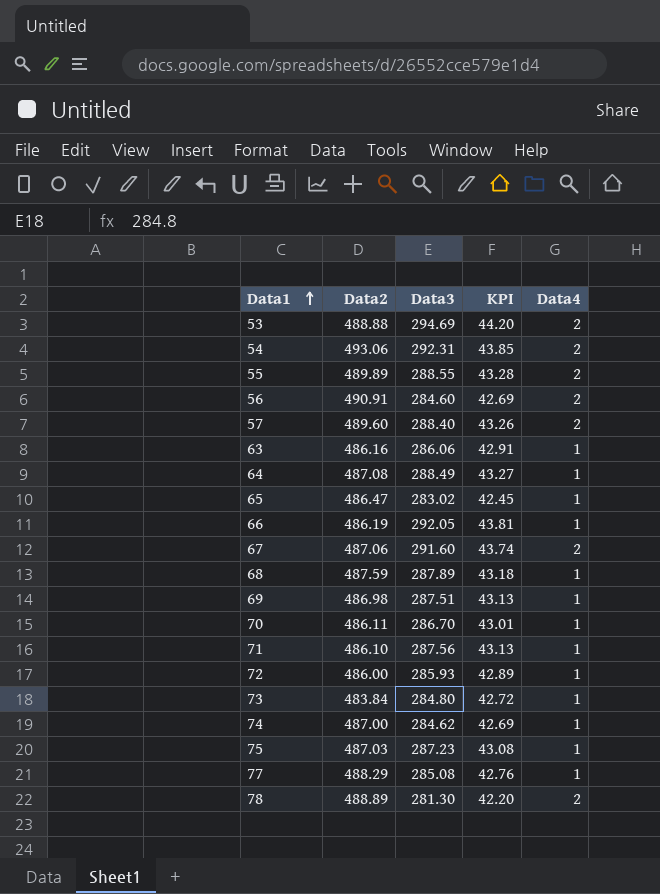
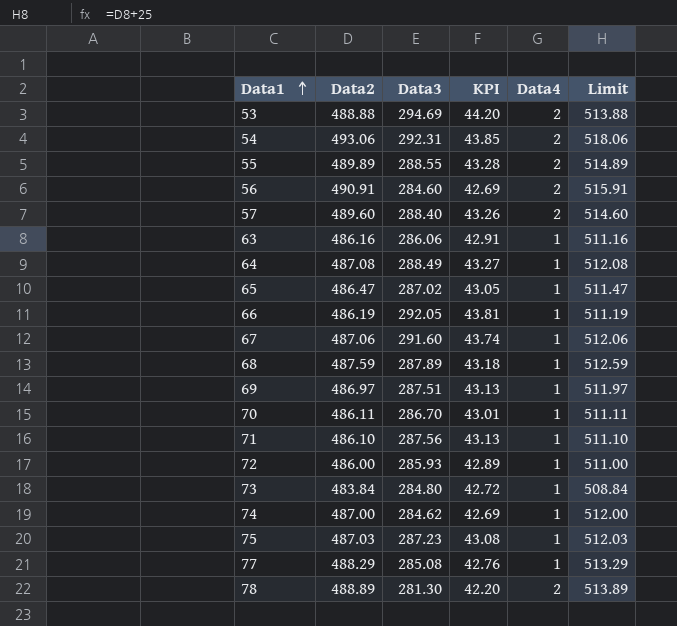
column Limit | formula: none -> [Data2] + 25
65 | Data3: 283.02 -> 287.02
65 | KPI: 42.45 -> 43.05
67 | Data4: 2 -> 1
69 | Data2: 486.98 -> 486.97

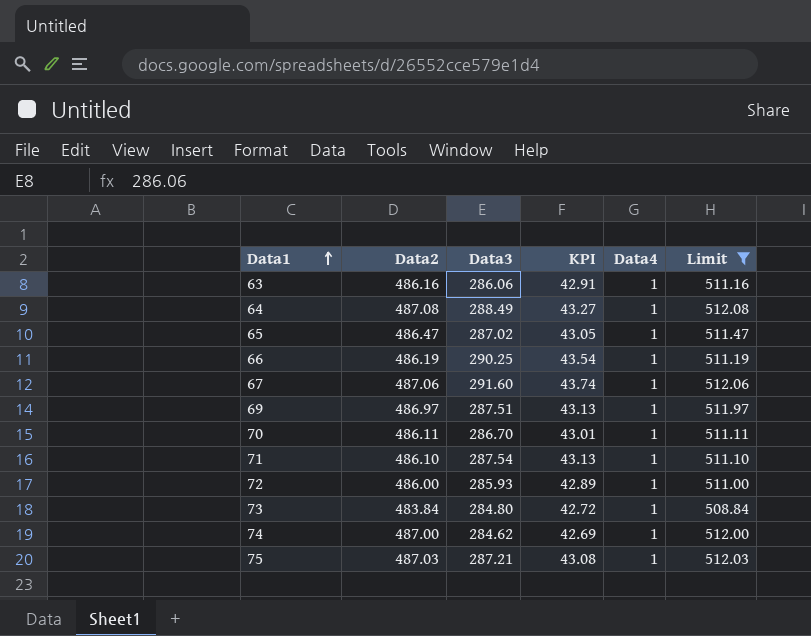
filter: none -> Limit <= 512.08
66 | Data3: 292.05 -> 290.25
66 | KPI: 43.81 -> 43.54
71 | Data3: 287.56 -> 287.54
75 | Data3: 287.23 -> 287.21

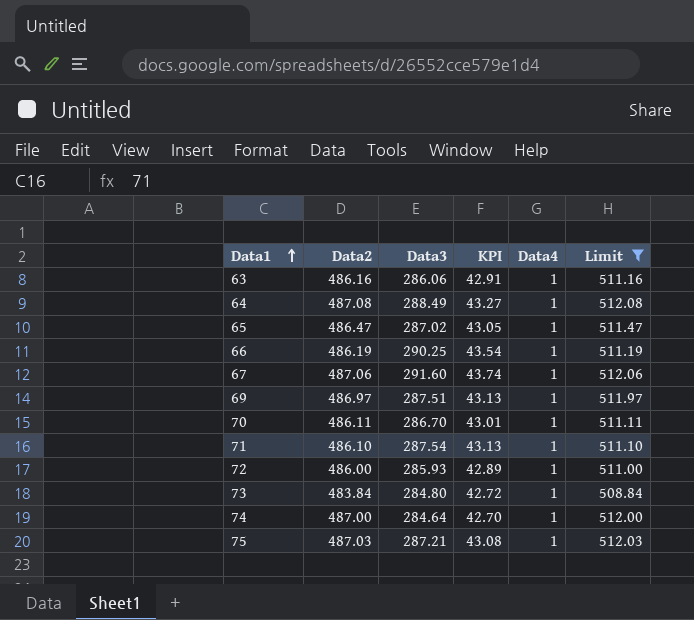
74 | Data3: 284.62 -> 284.64
74 | KPI: 42.69 -> 42.70

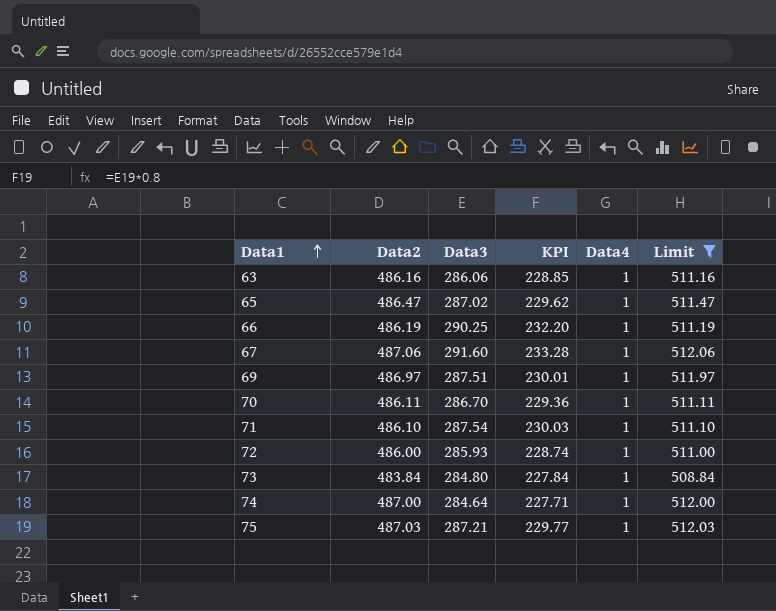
column KPI | formula: [Data3] * 0.15 -> [Data3] * 0.8
row 64: 487.08 | 288.49 | 43.27 | 1 | 512.08 -> none

